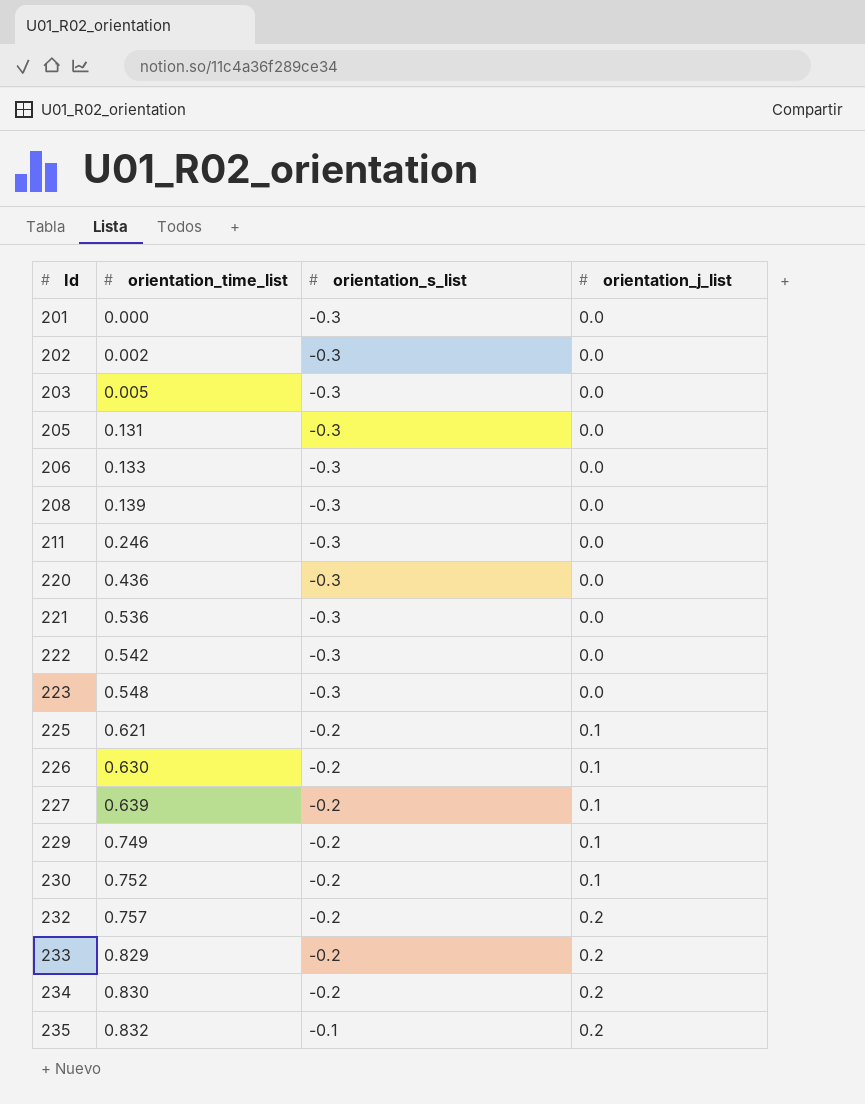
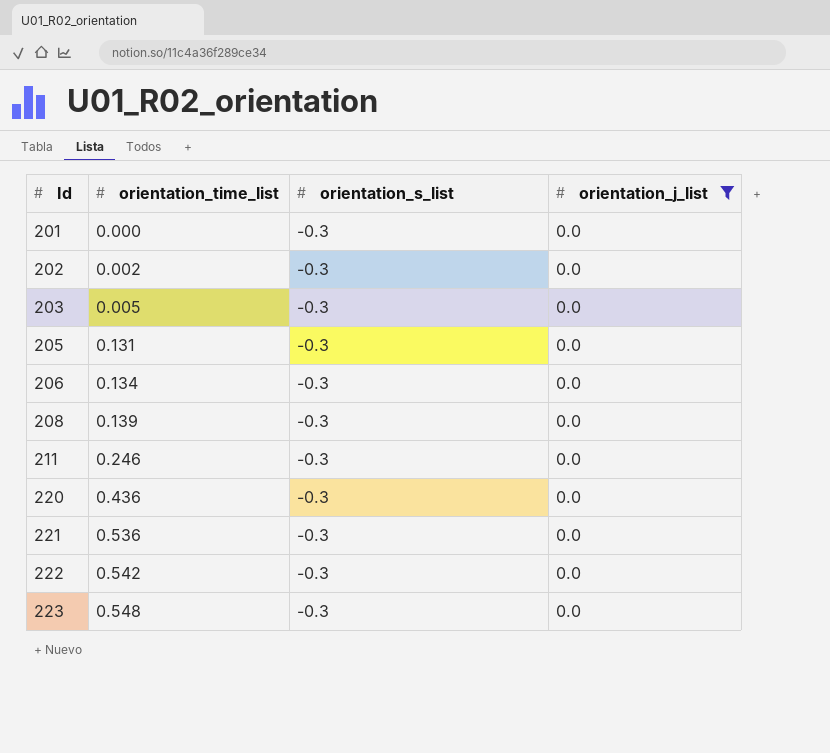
filter: none -> orientation_j_list = 0.0
206 | orientation_time_list: 0.133 -> 0.134

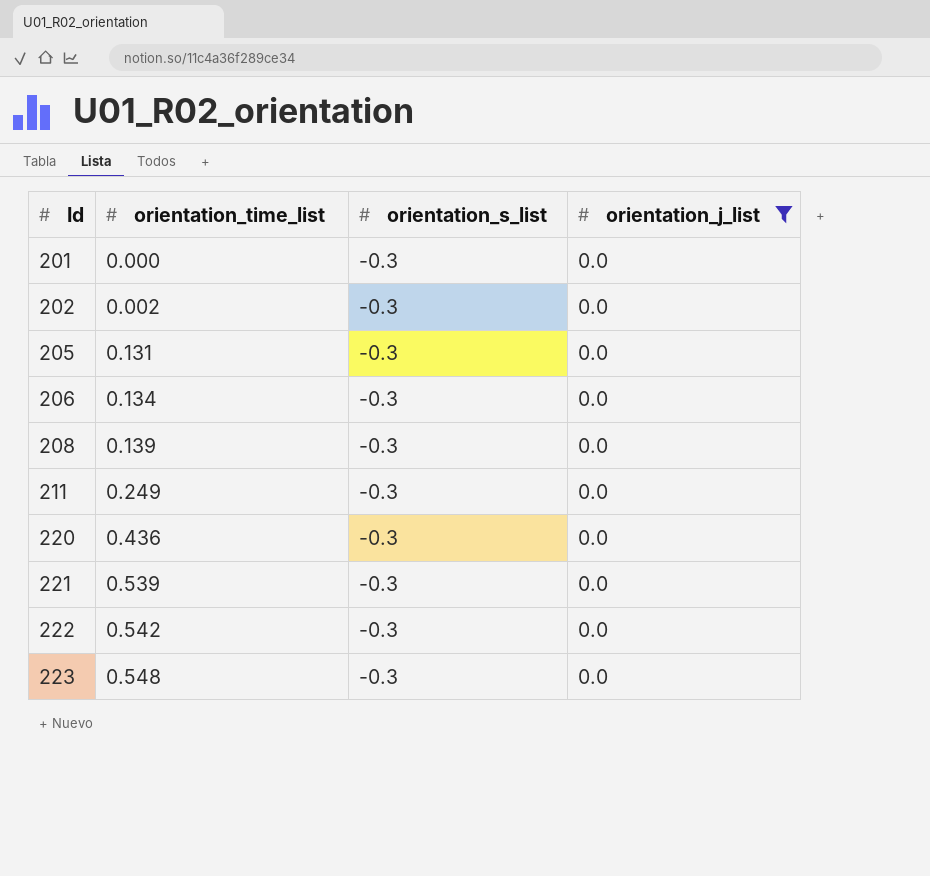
row 203: 0.005 | -0.3 | 0.0 -> none
211 | orientation_time_list: 0.246 -> 0.249
221 | orientation_time_list: 0.536 -> 0.539

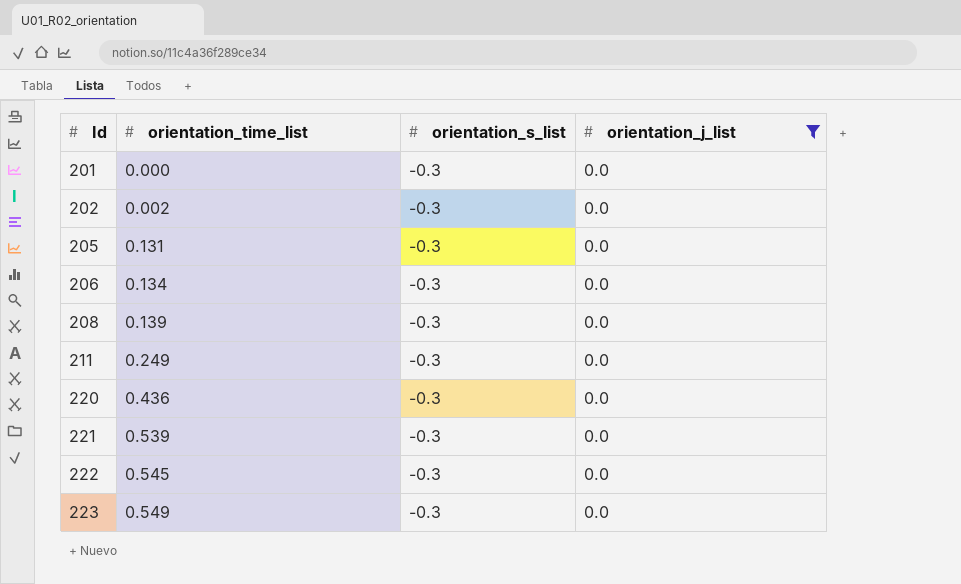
222 | orientation_time_list: 0.542 -> 0.545
223 | orientation_time_list: 0.548 -> 0.549

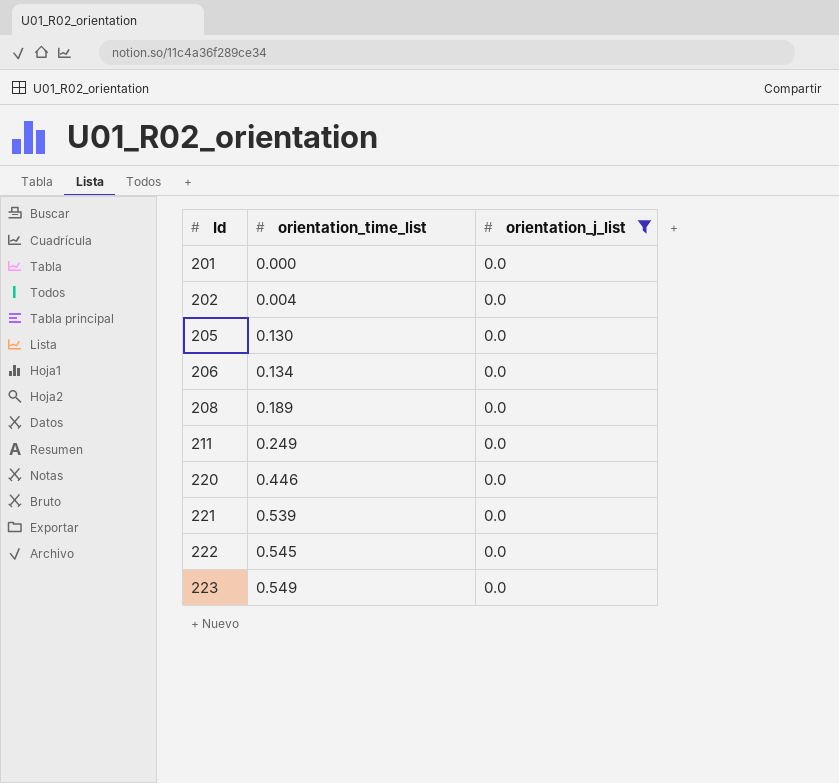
column orientation_s_list | position: 3 -> none
202 | orientation_time_list: 0.002 -> 0.004
205 | orientation_time_list: 0.131 -> 0.130
208 | orientation_time_list: 0.139 -> 0.189
220 | orientation_time_list: 0.436 -> 0.446

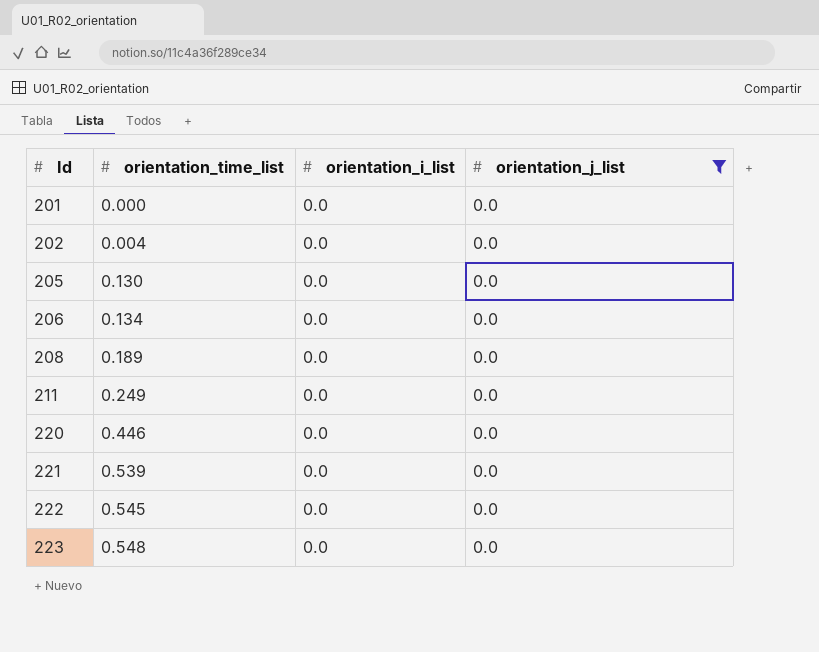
column orientation_i_list | position: none -> 3
223 | orientation_time_list: 0.549 -> 0.548

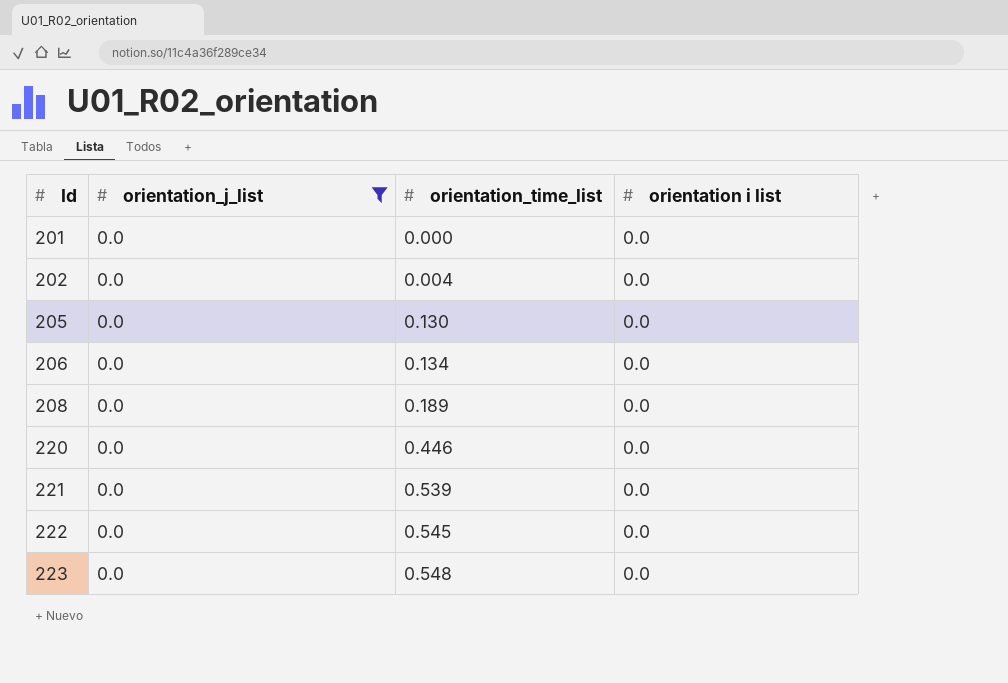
column orientation_j_list | position: 4 -> 2
column name: orientation_i_list -> orientation i list
row 211: 0.249 | 0.0 | 0.0 -> none

